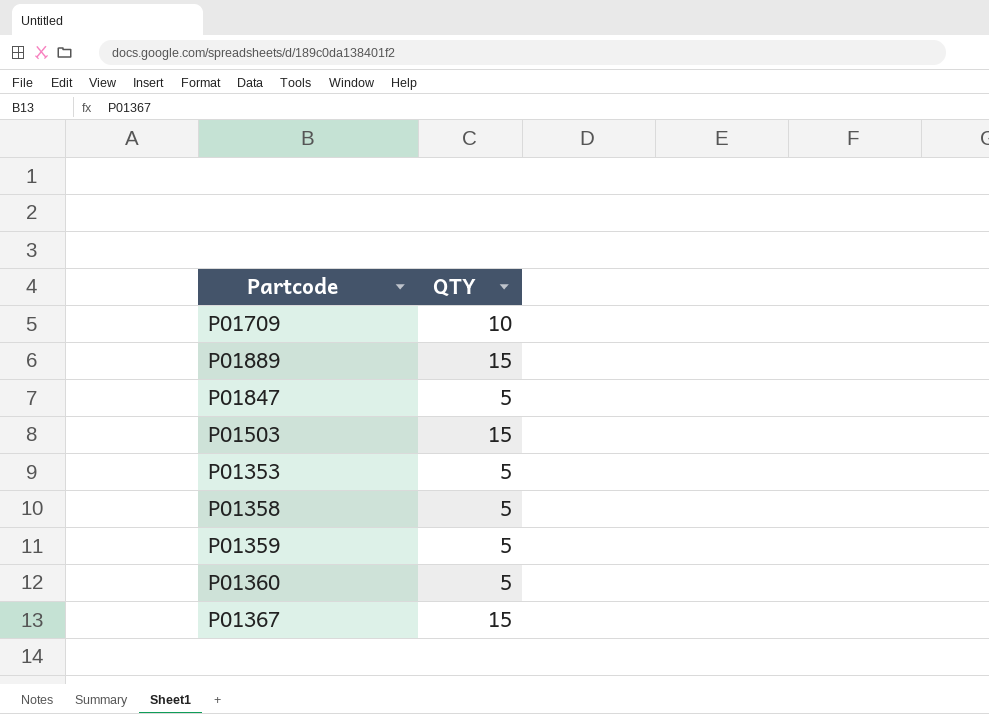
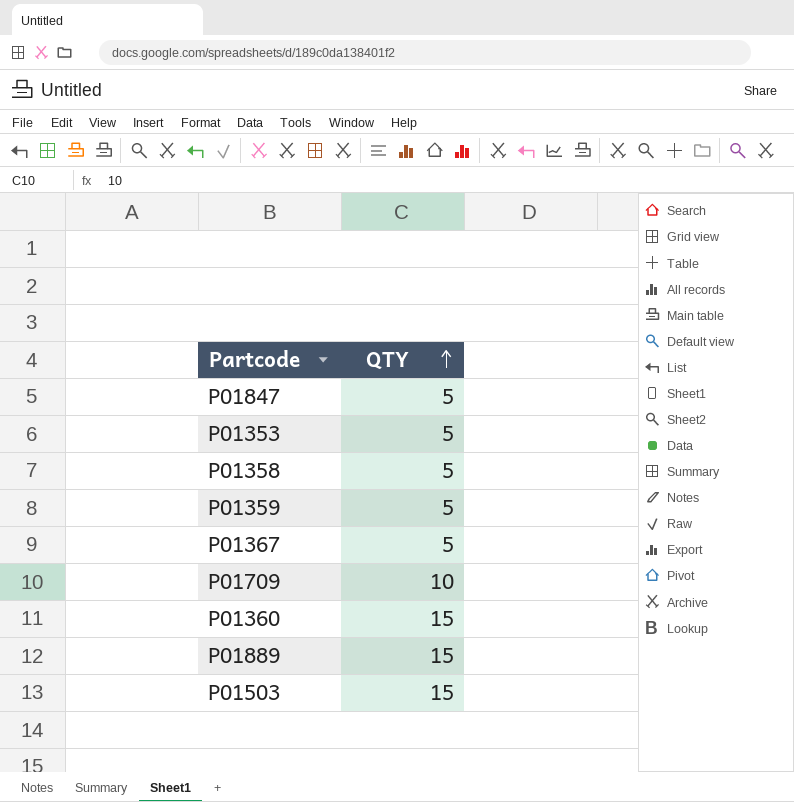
row order: none -> QTY ascending
P01367 | QTY: 15 -> 5
P01360 | QTY: 5 -> 15

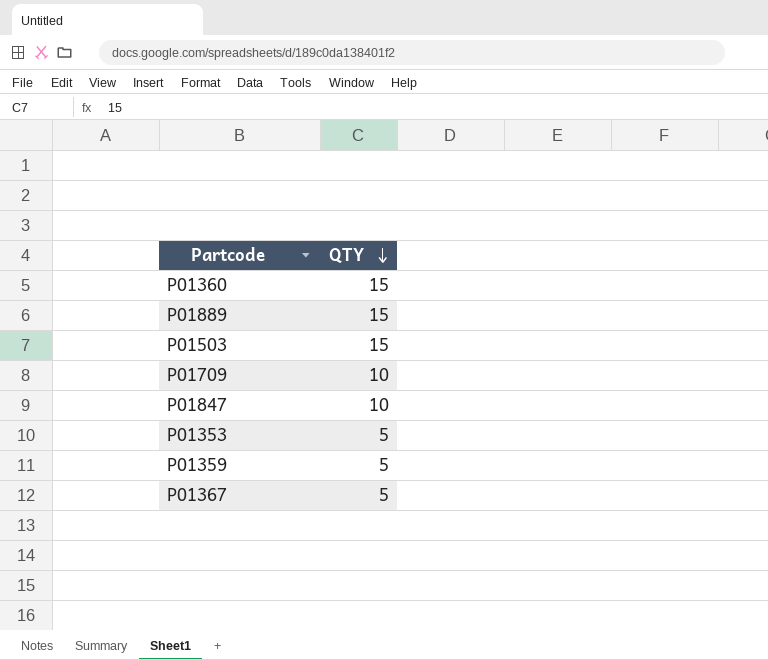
row order: QTY ascending -> QTY descending
row P01358: 5 -> none
P01847 | QTY: 5 -> 10

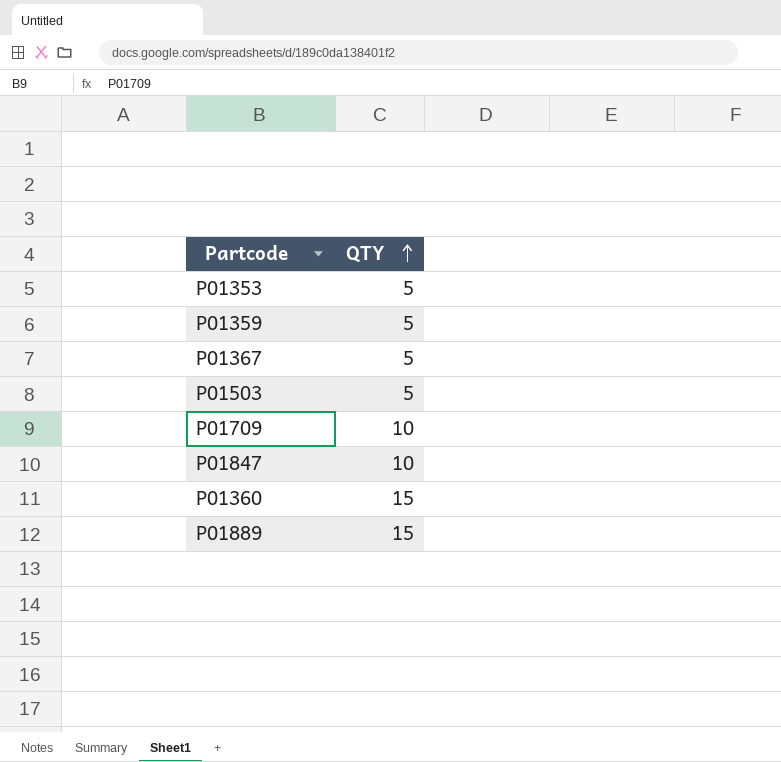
row order: QTY descending -> QTY ascending
P01503 | QTY: 15 -> 5

